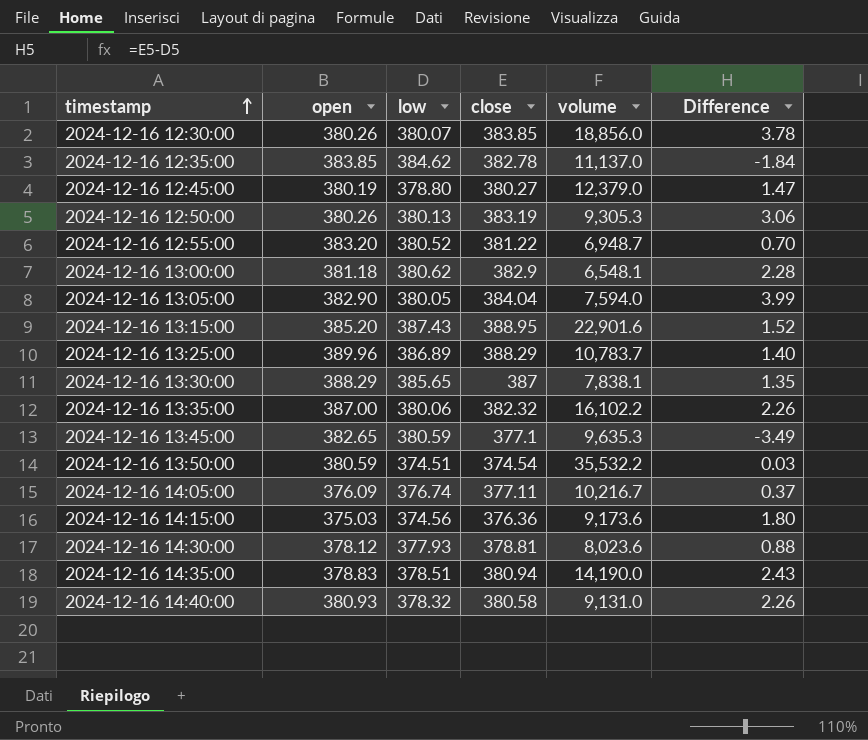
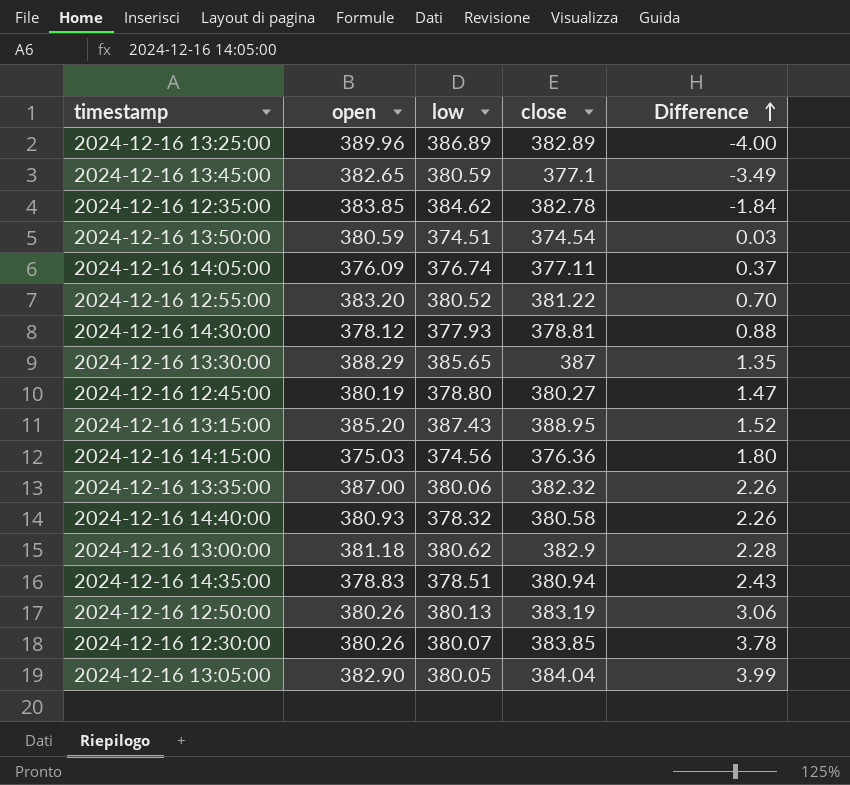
row order: timestamp ascending -> Difference ascending
column volume | position: 5 -> none
2024-12-16 13:25:00 | close: 388.29 -> 382.89
2024-12-16 13:25:00 | Difference: 1.40 -> -4.00

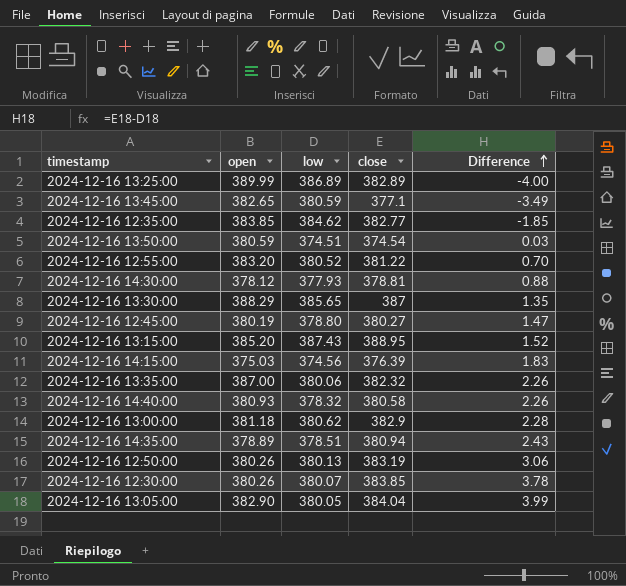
row 2024-12-16 14:05:00: 376.09 | 376.74 | 377.11 | 0.37 -> none
2024-12-16 13:25:00 | open: 389.96 -> 389.99
2024-12-16 12:35:00 | close: 382.78 -> 382.77
2024-12-16 12:35:00 | Difference: -1.84 -> -1.85
2024-12-16 14:15:00 | close: 376.36 -> 376.39
2024-12-16 14:15:00 | Difference: 1.80 -> 1.83
2024-12-16 14:35:00 | open: 378.83 -> 378.89

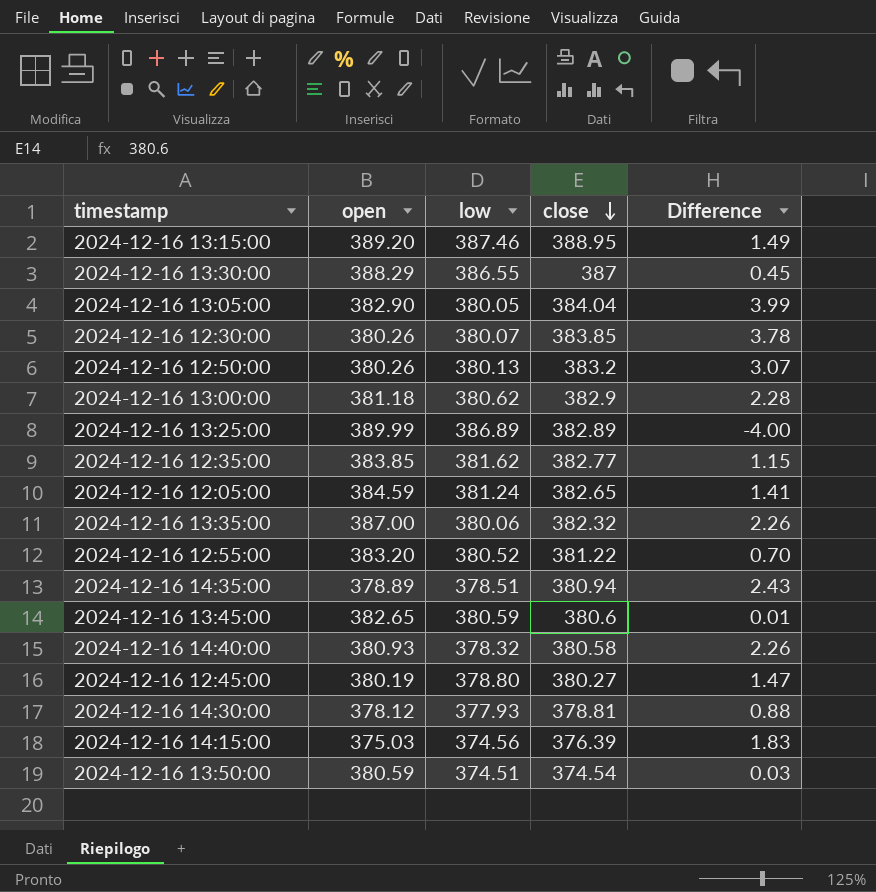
row order: Difference ascending -> close descending
2024-12-16 13:15:00 | open: 385.20 -> 389.20
2024-12-16 13:15:00 | low: 387.43 -> 387.46
2024-12-16 13:15:00 | Difference: 1.52 -> 1.49
2024-12-16 13:30:00 | low: 385.65 -> 386.55
2024-12-16 13:30:00 | Difference: 1.35 -> 0.45
2024-12-16 12:50:00 | close: 383.19 -> 383.2
2024-12-16 12:50:00 | Difference: 3.06 -> 3.07
2024-12-16 12:35:00 | low: 384.62 -> 381.62
2024-12-16 12:35:00 | Difference: -1.85 -> 1.15
row 2024-12-16 12:05:00: none -> 384.59 | 381.24 | 382.65 | 1.41
2024-12-16 13:45:00 | close: 377.1 -> 380.6
2024-12-16 13:45:00 | Difference: -3.49 -> 0.01

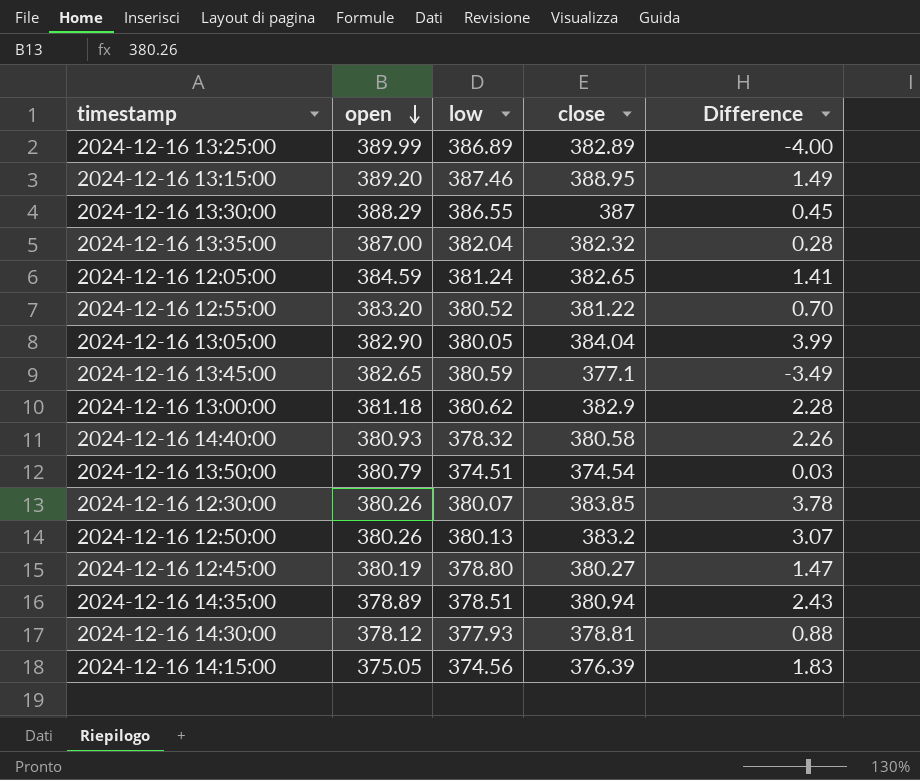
row order: close descending -> open descending
row 2024-12-16 12:35:00: 383.85 | 381.62 | 382.77 | 1.15 -> none
2024-12-16 13:35:00 | low: 380.06 -> 382.04
2024-12-16 13:35:00 | Difference: 2.26 -> 0.28
2024-12-16 13:45:00 | close: 380.6 -> 377.1
2024-12-16 13:45:00 | Difference: 0.01 -> -3.49
2024-12-16 13:50:00 | open: 380.59 -> 380.79
2024-12-16 14:15:00 | open: 375.03 -> 375.05

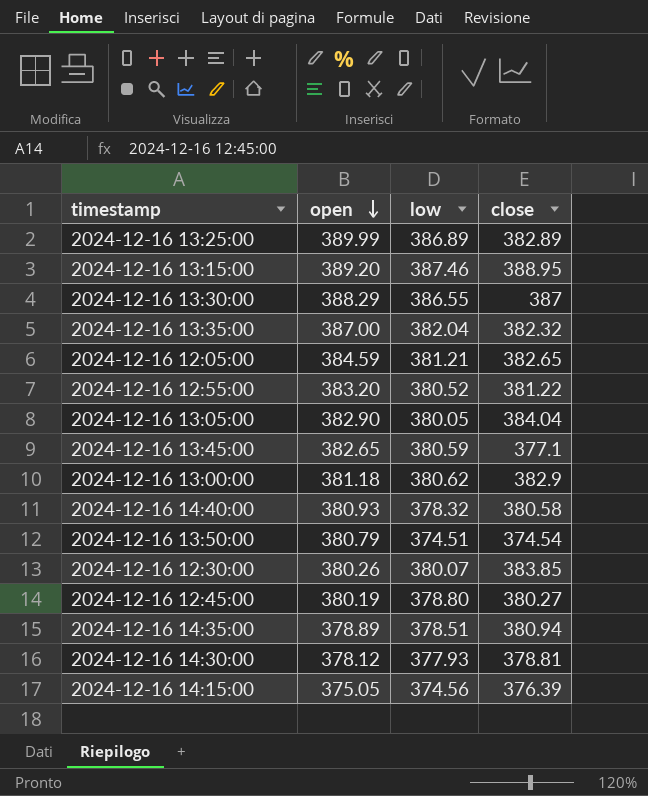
column Difference | formula: [close] - [low] -> none
row 2024-12-16 12:50:00: 380.26 | 380.13 | 383.2 | 3.07 -> none
2024-12-16 12:05:00 | low: 381.24 -> 381.21

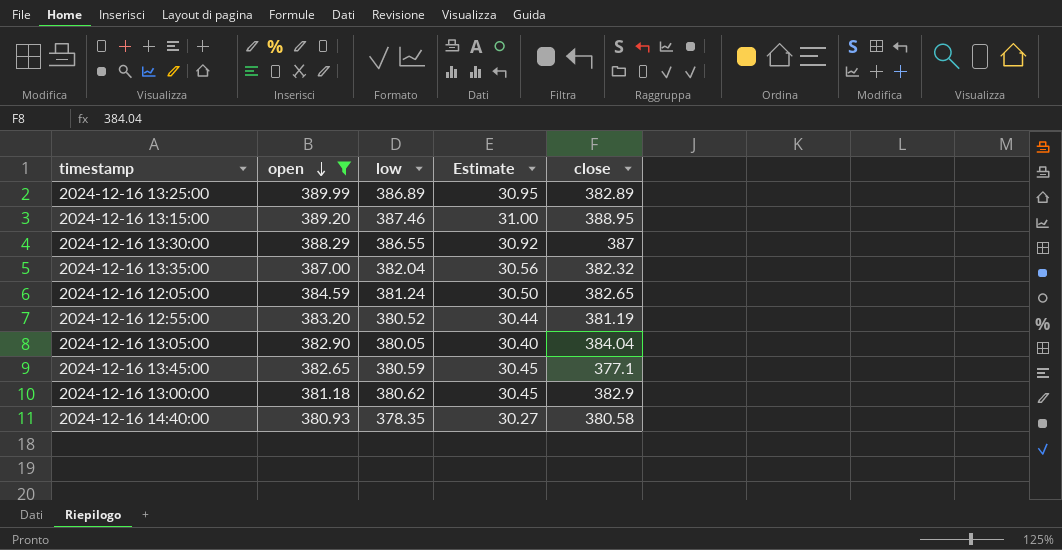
filter: none -> open >= 380.93
column Estimate | formula: none -> [low] * 0.08
2024-12-16 12:05:00 | low: 381.21 -> 381.24
2024-12-16 12:55:00 | close: 381.22 -> 381.19
2024-12-16 14:40:00 | low: 378.32 -> 378.35

